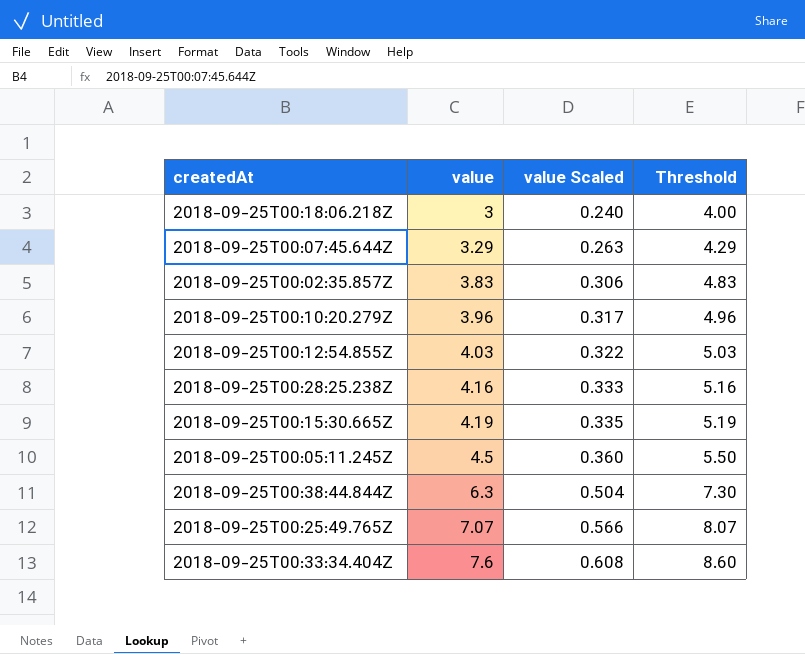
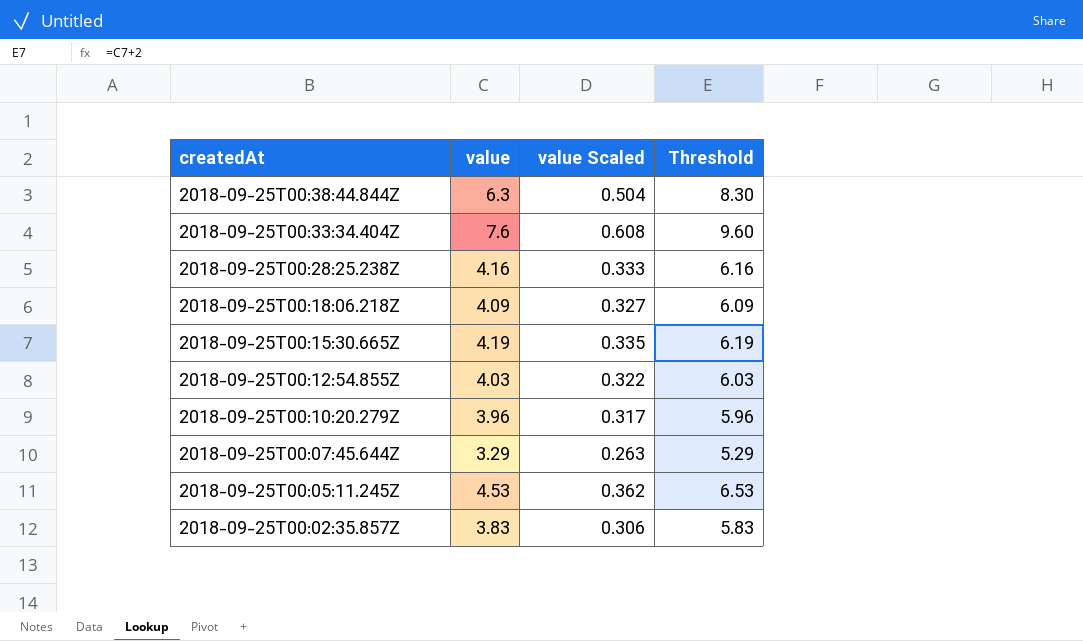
row order: value ascending -> createdAt descending
column Threshold | formula: [value] + 1 -> [value] + 2
row 2018-09-25T00:25:49.765Z: 7.07 | 0.566 | 8.07 -> none
2018-09-25T00:18:06.218Z | value: 3 -> 4.09
2018-09-25T00:18:06.218Z | value Scaled: 0.240 -> 0.327
2018-09-25T00:05:11.245Z | value: 4.5 -> 4.53
2018-09-25T00:05:11.245Z | value Scaled: 0.360 -> 0.362

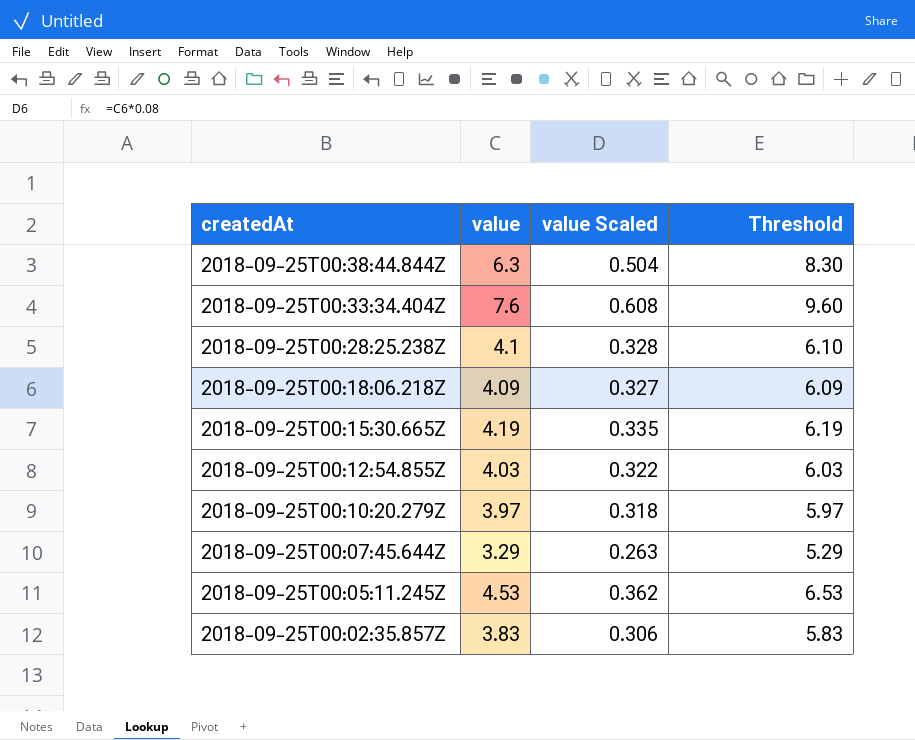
2018-09-25T00:28:25.238Z | value: 4.16 -> 4.1
2018-09-25T00:28:25.238Z | value Scaled: 0.333 -> 0.328
2018-09-25T00:28:25.238Z | Threshold: 6.16 -> 6.10
2018-09-25T00:10:20.279Z | value: 3.96 -> 3.97
2018-09-25T00:10:20.279Z | value Scaled: 0.317 -> 0.318
2018-09-25T00:10:20.279Z | Threshold: 5.96 -> 5.97

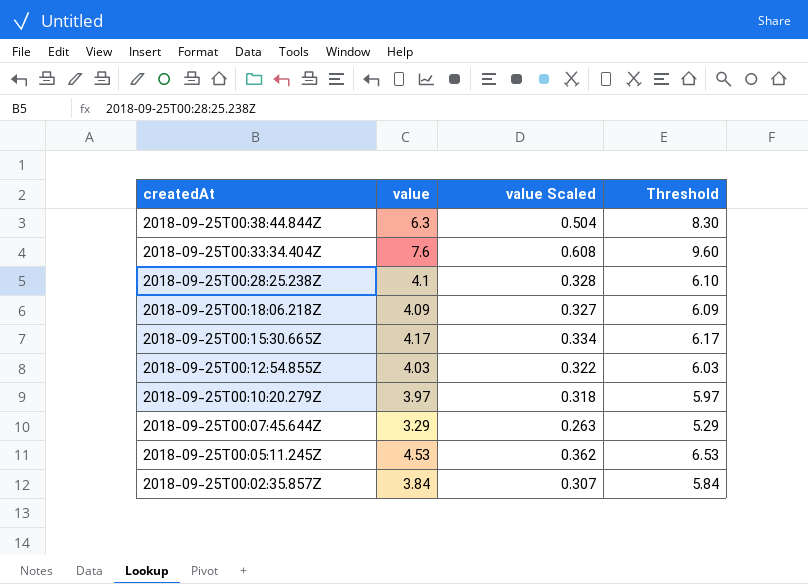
2018-09-25T00:15:30.665Z | value: 4.19 -> 4.17
2018-09-25T00:15:30.665Z | value Scaled: 0.335 -> 0.334
2018-09-25T00:15:30.665Z | Threshold: 6.19 -> 6.17
2018-09-25T00:02:35.857Z | value: 3.83 -> 3.84
2018-09-25T00:02:35.857Z | value Scaled: 0.306 -> 0.307
2018-09-25T00:02:35.857Z | Threshold: 5.83 -> 5.84

